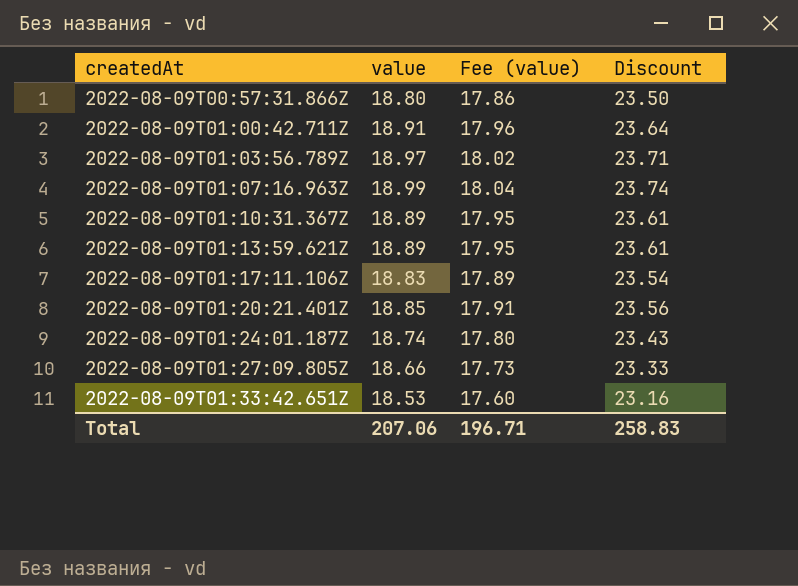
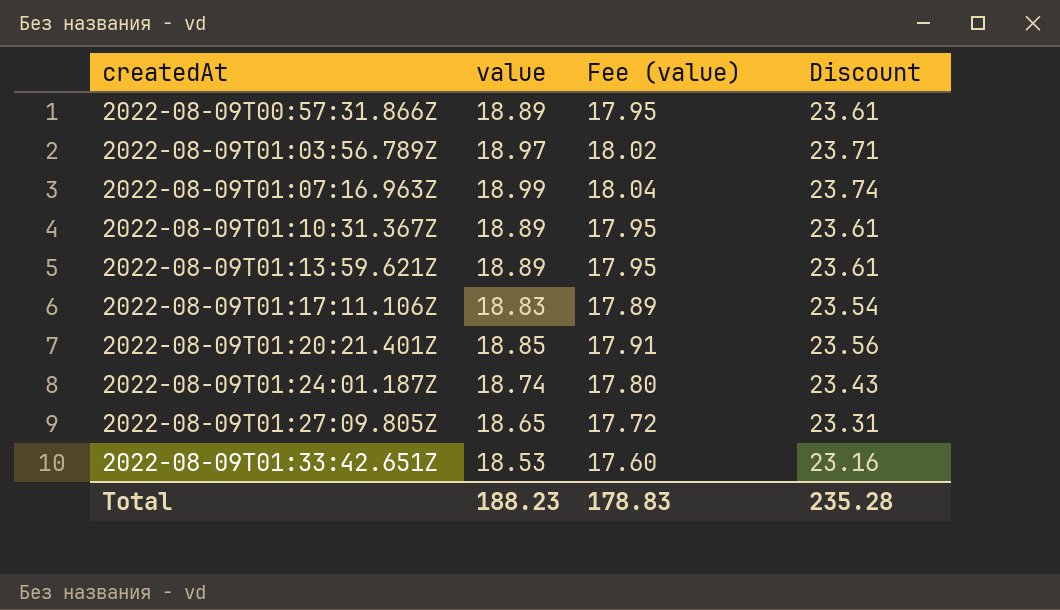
row 2022-08-09T01:00:42.711Z: 18.91 | 17.96 | 23.64 -> none
2022-08-09T00:57:31.866Z | value: 18.80 -> 18.89
2022-08-09T00:57:31.866Z | Fee (value): 17.86 -> 17.95
2022-08-09T00:57:31.866Z | Discount: 23.50 -> 23.61
2022-08-09T01:27:09.805Z | value: 18.66 -> 18.65
2022-08-09T01:27:09.805Z | Fee (value): 17.73 -> 17.72
2022-08-09T01:27:09.805Z | Discount: 23.33 -> 23.31
Total | value: 207.06 -> 188.23
Total | Fee (value): 196.71 -> 178.83
Total | Discount: 258.83 -> 235.28

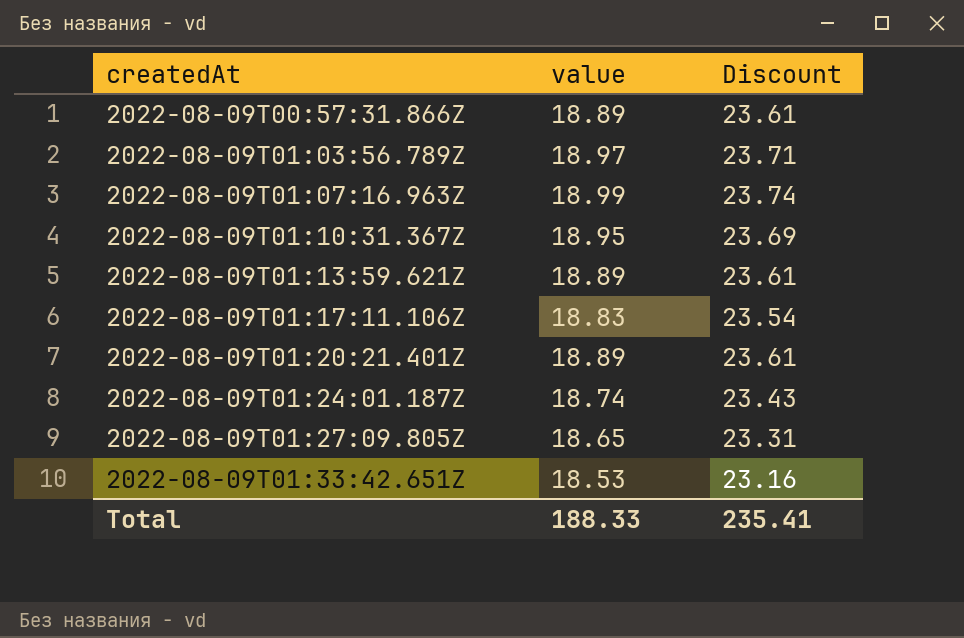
column Fee (value) | formula: [value] * 0.95 -> none
2022-08-09T01:10:31.367Z | value: 18.89 -> 18.95
2022-08-09T01:10:31.367Z | Discount: 23.61 -> 23.69
2022-08-09T01:20:21.401Z | value: 18.85 -> 18.89
2022-08-09T01:20:21.401Z | Discount: 23.56 -> 23.61
Total | value: 188.23 -> 188.33
Total | Discount: 235.28 -> 235.41

